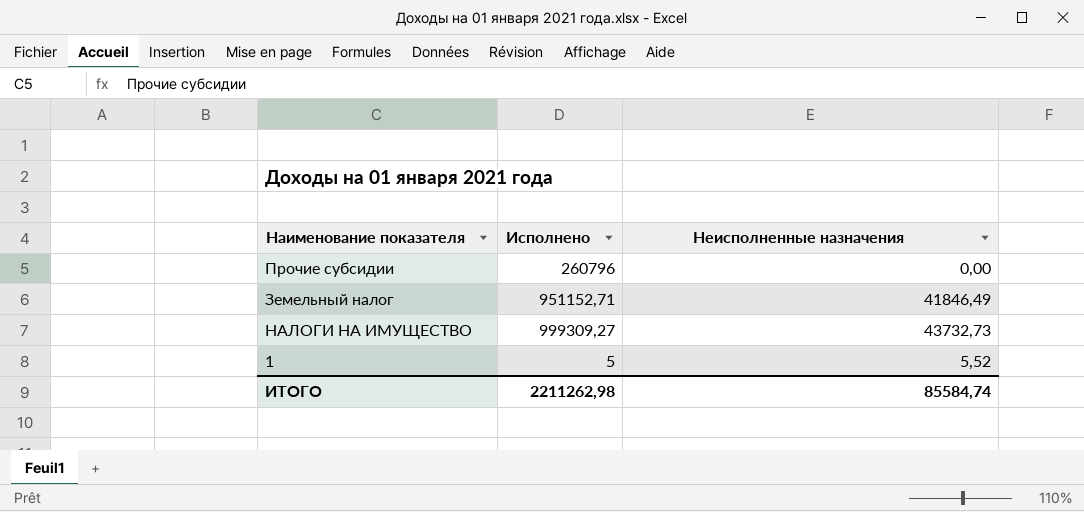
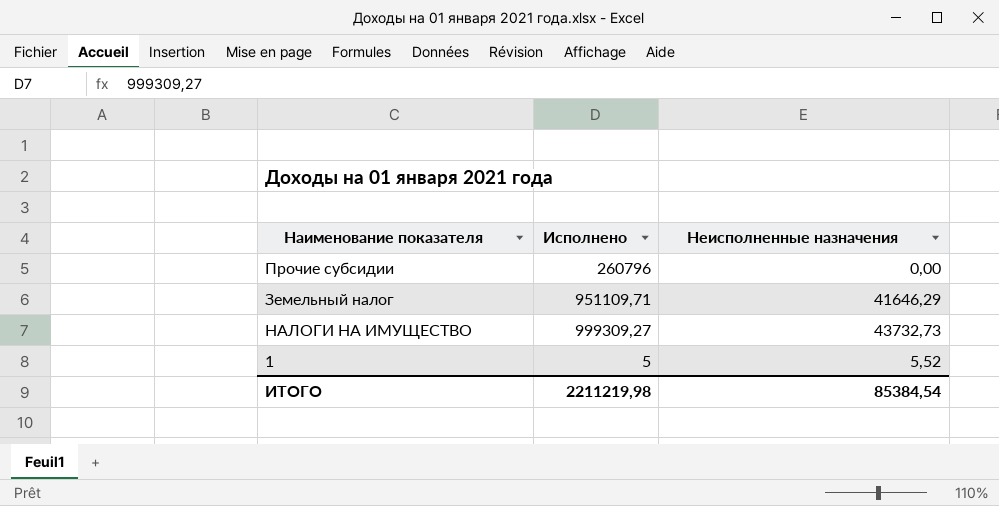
Земельный налог | Исполнено: 951152,71 -> 951109,71
Земельный налог | Неисполненные назначения: 41846,49 -> 41646,29
ИТОГО | Исполнено: 2211262,98 -> 2211219,98
ИТОГО | Неисполненные назначения: 85584,74 -> 85384,54

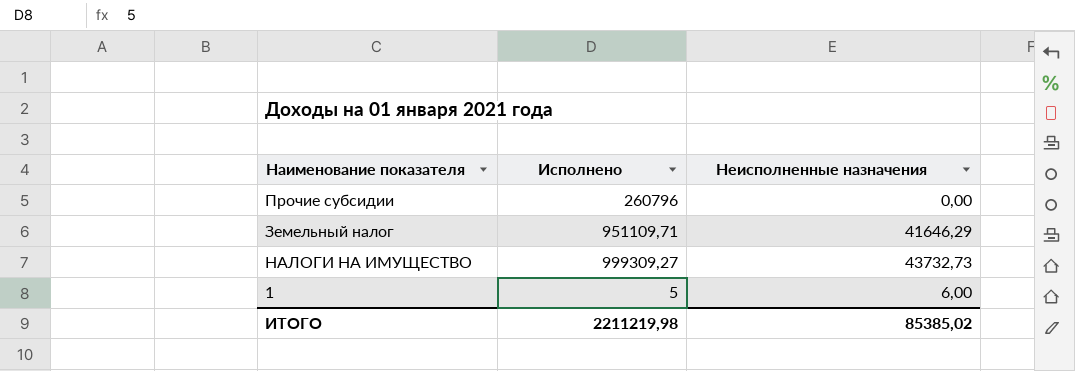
1 | Неисполненные назначения: 5,52 -> 6,00
ИТОГО | Неисполненные назначения: 85384,54 -> 85385,02

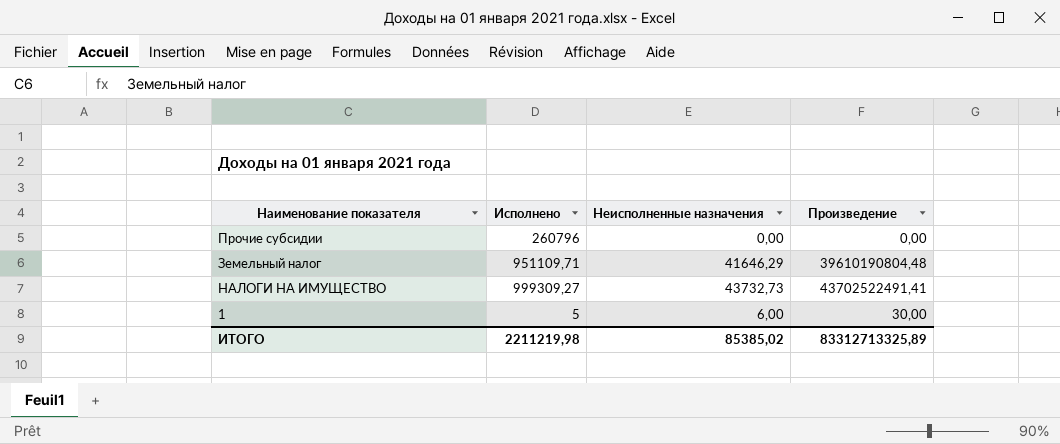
column Произведение | formula: none -> [Исполнено] * [Неисполненные назначения]

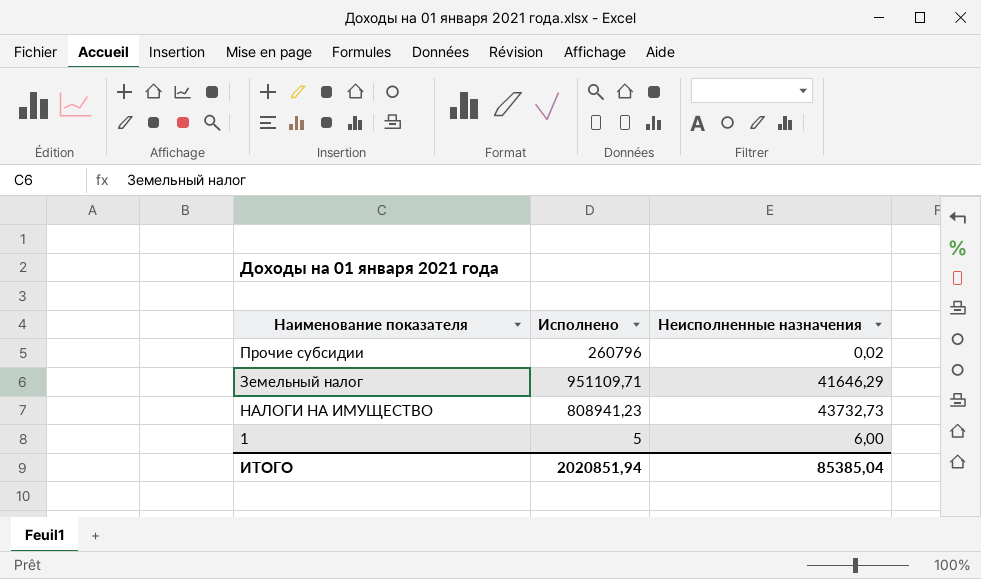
column Произведение | formula: [Исполнено] * [Неисполненные назначения] -> none
Прочие субсидии | Неисполненные назначения: 0,00 -> 0,02
НАЛОГИ НА ИМУЩЕСТВО | Исполнено: 999309,27 -> 808941,23
ИТОГО | Исполнено: 2211219,98 -> 2020851,94
ИТОГО | Неисполненные назначения: 85385,02 -> 85385,04

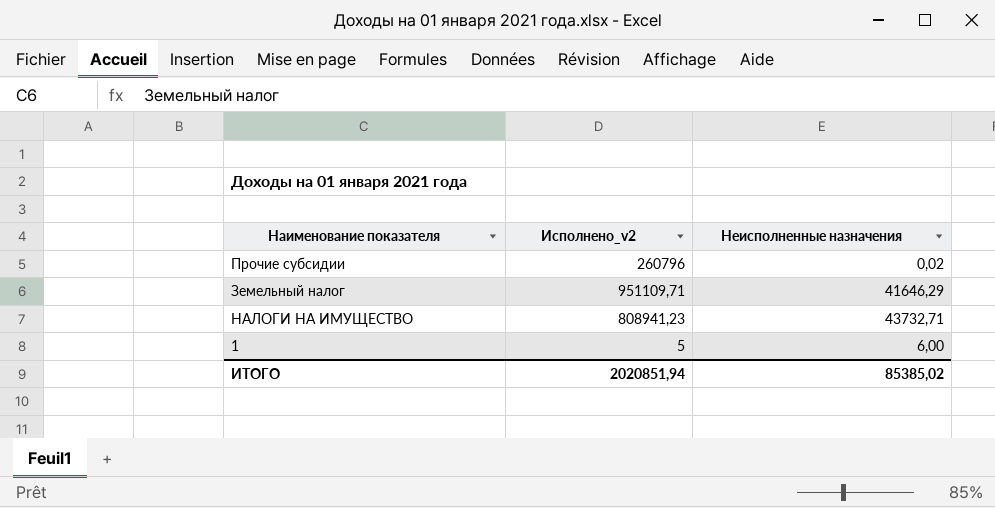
column name: Исполнено -> Исполнено_v2
НАЛОГИ НА ИМУЩЕСТВО | Неисполненные назначения: 43732,73 -> 43732,71
ИТОГО | Неисполненные назначения: 85385,04 -> 85385,02

